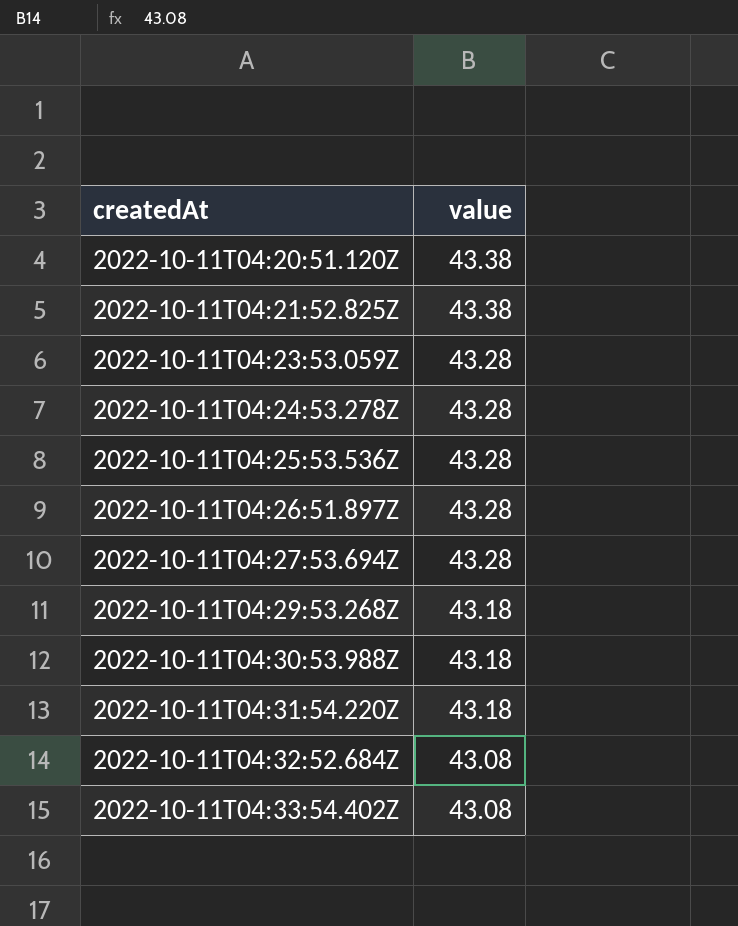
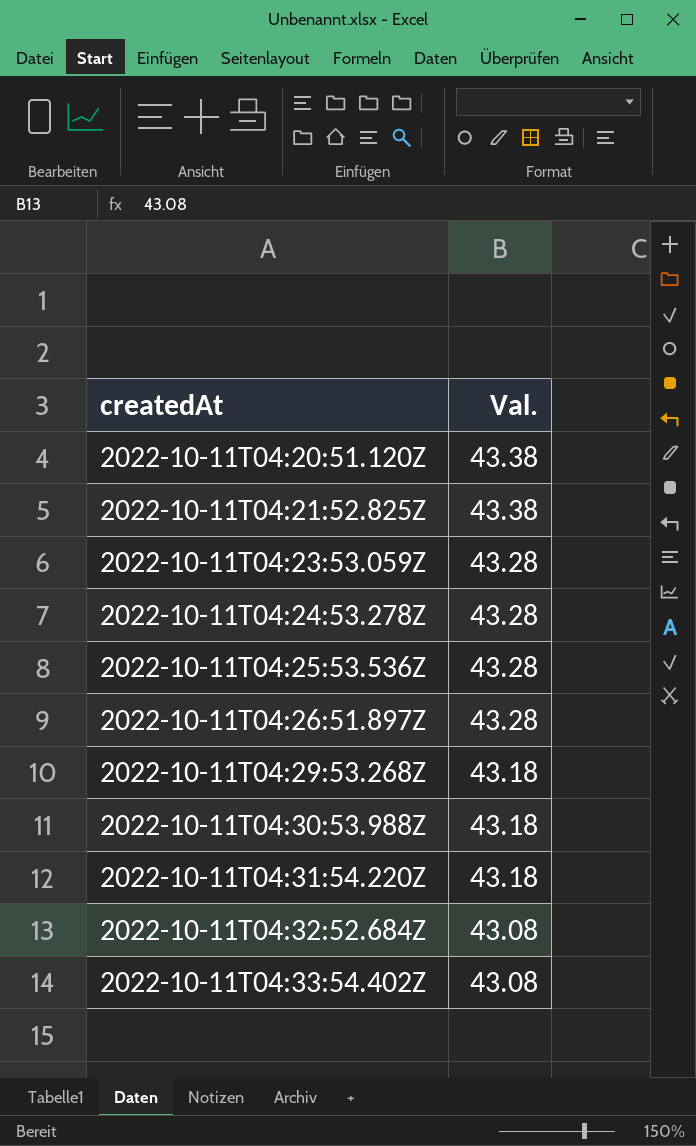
column name: value -> Val.
row 2022-10-11T04:27:53.694Z: 43.28 -> none

